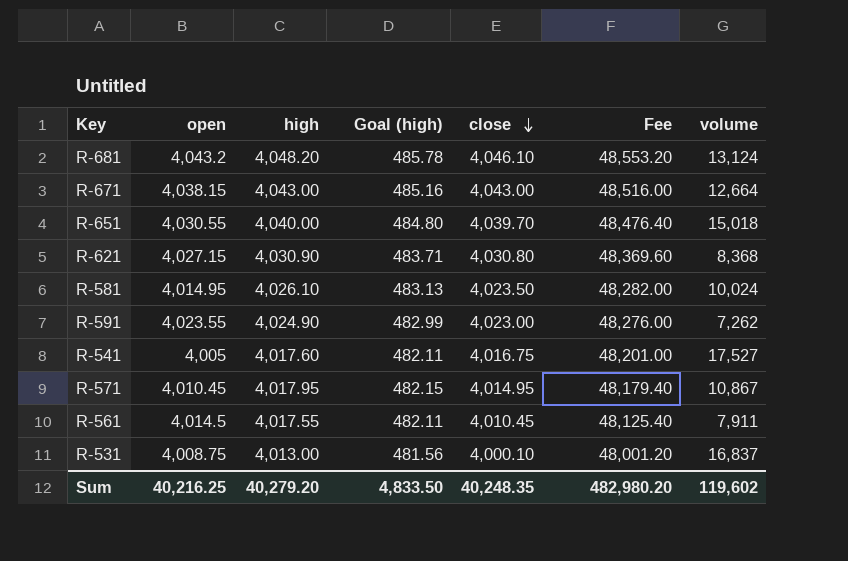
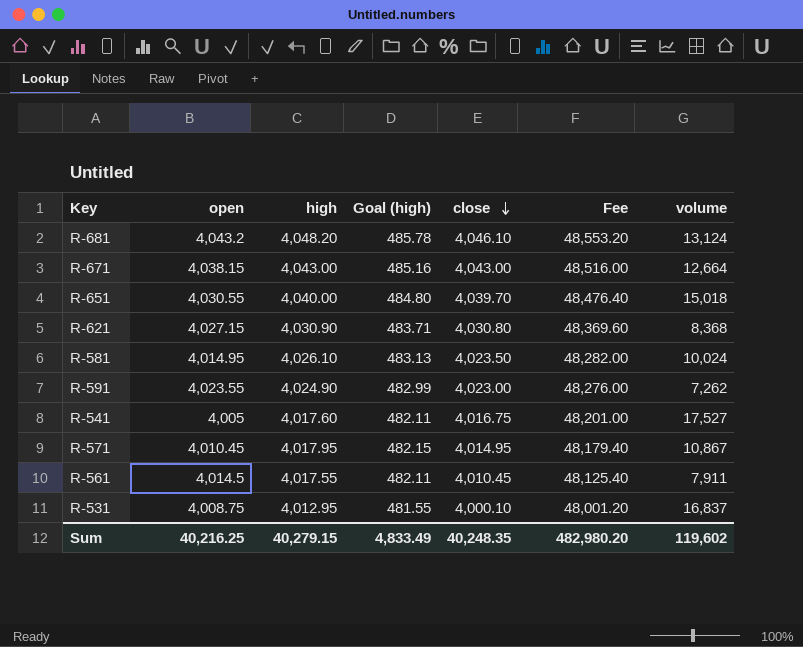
R-531 | high: 4,013.00 -> 4,012.95
R-531 | Goal (high): 481.56 -> 481.55
Sum | high: 40,279.20 -> 40,279.15
Sum | Goal (high): 4,833.50 -> 4,833.49

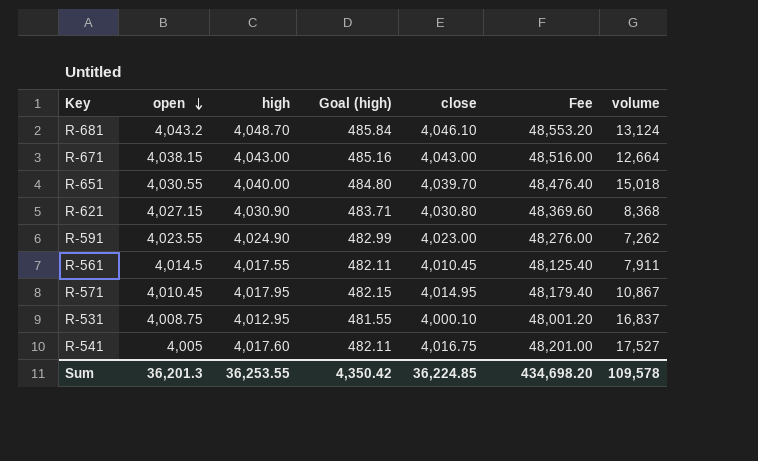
row order: close descending -> open descending
row R-581: 4,014.95 | 4,026.10 | 483.13 | 4,023.50 | 48,282.00 | 10,024 -> none
R-681 | high: 4,048.20 -> 4,048.70
R-681 | Goal (high): 485.78 -> 485.84
Sum | open: 40,216.25 -> 36,201.3
Sum | high: 40,279.15 -> 36,253.55
Sum | Goal (high): 4,833.49 -> 4,350.42
Sum | close: 40,248.35 -> 36,224.85
Sum | Fee: 482,980.20 -> 434,698.20
Sum | volume: 119,602 -> 109,578

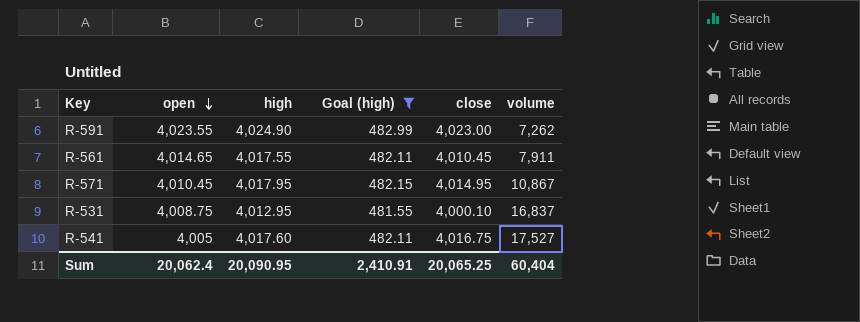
filter: none -> Goal (high) <= 482.99
column Fee | formula: [close] * 12 -> none
R-561 | open: 4,014.5 -> 4,014.65
Sum | open: 36,201.3 -> 20,062.4
Sum | high: 36,253.55 -> 20,090.95
Sum | Goal (high): 4,350.42 -> 2,410.91
Sum | close: 36,224.85 -> 20,065.25
Sum | volume: 109,578 -> 60,404

